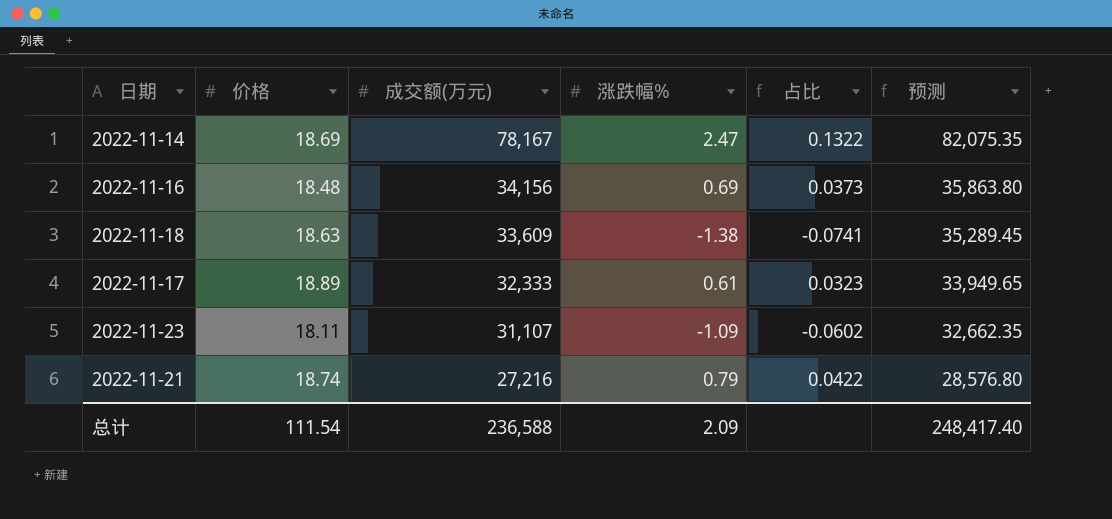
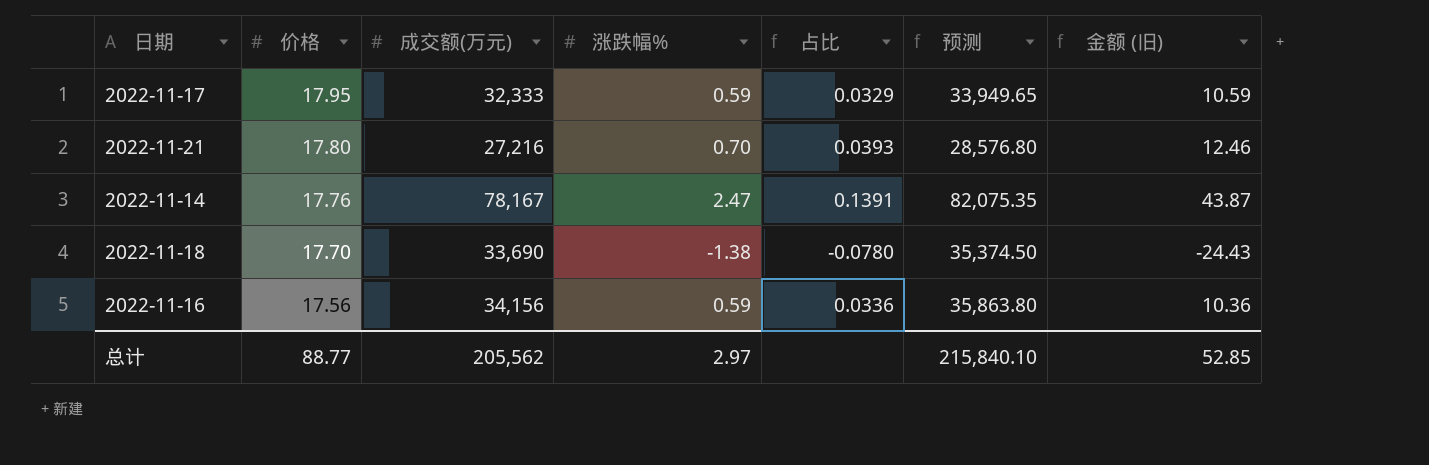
row order: 成交额(万元) descending -> 价格 descending
column 金额 (旧) | formula: none -> [价格] * [涨跌幅%]
row 2022-11-23: 18.11 | 31,107 | -1.09 | -0.0602 | 32,662.35 -> none
2022-11-17 | 价格: 18.89 -> 17.95
2022-11-17 | 涨跌幅%: 0.61 -> 0.59
2022-11-17 | 占比: 0.0323 -> 0.0329
2022-11-21 | 价格: 18.74 -> 17.80
2022-11-21 | 涨跌幅%: 0.79 -> 0.70
2022-11-21 | 占比: 0.0422 -> 0.0393
2022-11-14 | 价格: 18.69 -> 17.76
2022-11-14 | 占比: 0.1322 -> 0.1391
2022-11-18 | 价格: 18.63 -> 17.70
2022-11-18 | 成交额(万元): 33,609 -> 33,690
2022-11-18 | 占比: -0.0741 -> -0.0780
2022-11-18 | 预测: 35,289.45 -> 35,374.50
2022-11-16 | 价格: 18.48 -> 17.56
2022-11-16 | 涨跌幅%: 0.69 -> 0.59
2022-11-16 | 占比: 0.0373 -> 0.0336
总计 | 价格: 111.54 -> 88.77
总计 | 成交额(万元): 236,588 -> 205,562
总计 | 涨跌幅%: 2.09 -> 2.97
总计 | 预测: 248,417.40 -> 215,840.10

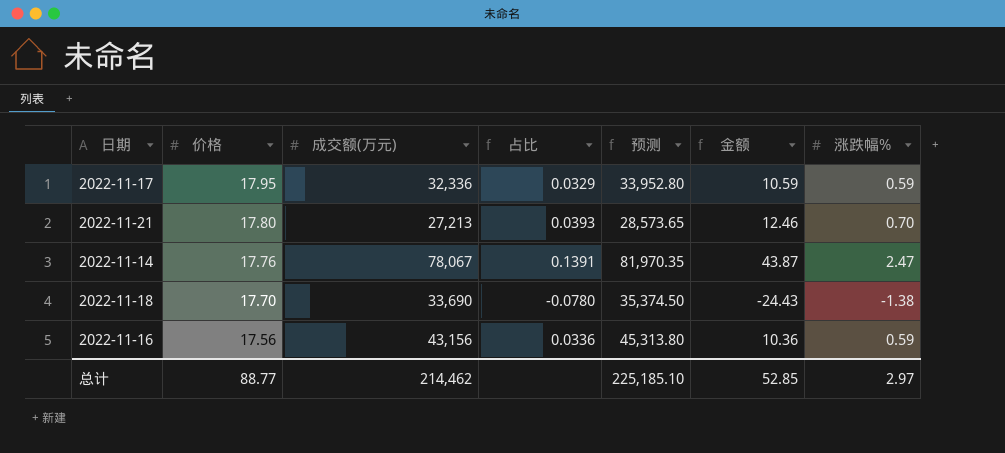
column name: 金额 (旧) -> 金额
column 涨跌幅% | position: 4 -> 7
2022-11-17 | 成交额(万元): 32,333 -> 32,336
2022-11-17 | 预测: 33,949.65 -> 33,952.80
2022-11-21 | 成交额(万元): 27,216 -> 27,213
2022-11-21 | 预测: 28,576.80 -> 28,573.65
2022-11-14 | 成交额(万元): 78,167 -> 78,067
2022-11-14 | 预测: 82,075.35 -> 81,970.35
2022-11-16 | 成交额(万元): 34,156 -> 43,156
2022-11-16 | 预测: 35,863.80 -> 45,313.80
总计 | 成交额(万元): 205,562 -> 214,462
总计 | 预测: 215,840.10 -> 225,185.10

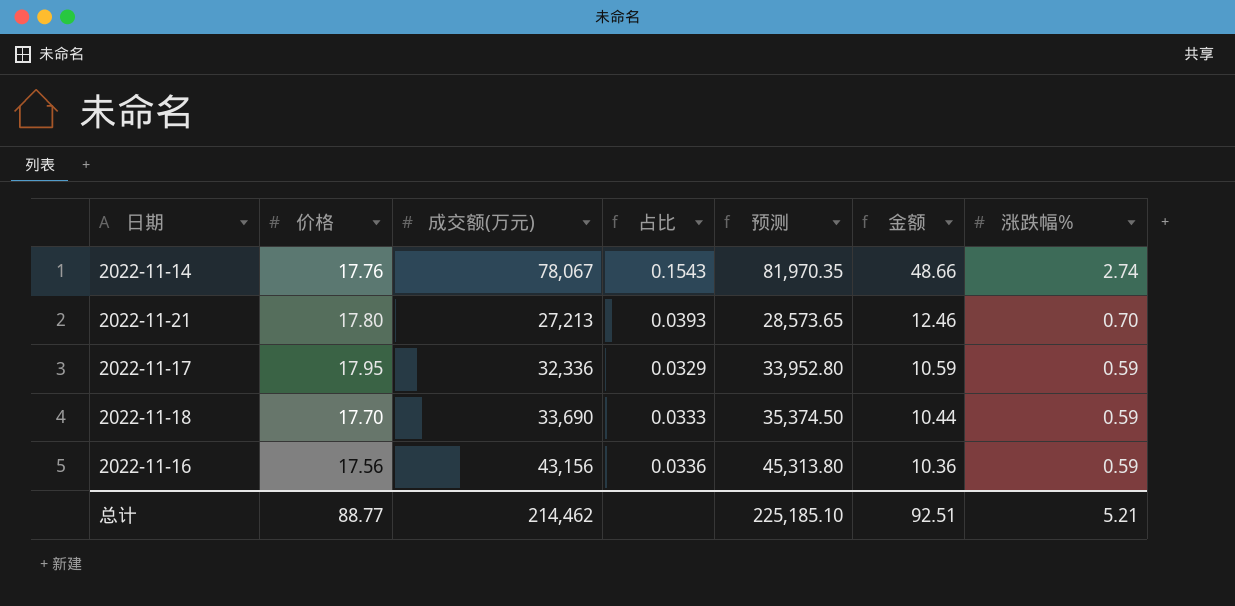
row order: 价格 descending -> 金额 descending
2022-11-14 | 占比: 0.1391 -> 0.1543
2022-11-14 | 金额: 43.87 -> 48.66
2022-11-14 | 涨跌幅%: 2.47 -> 2.74
2022-11-18 | 占比: -0.0780 -> 0.0333
2022-11-18 | 金额: -24.43 -> 10.44
2022-11-18 | 涨跌幅%: -1.38 -> 0.59
总计 | 金额: 52.85 -> 92.51
总计 | 涨跌幅%: 2.97 -> 5.21

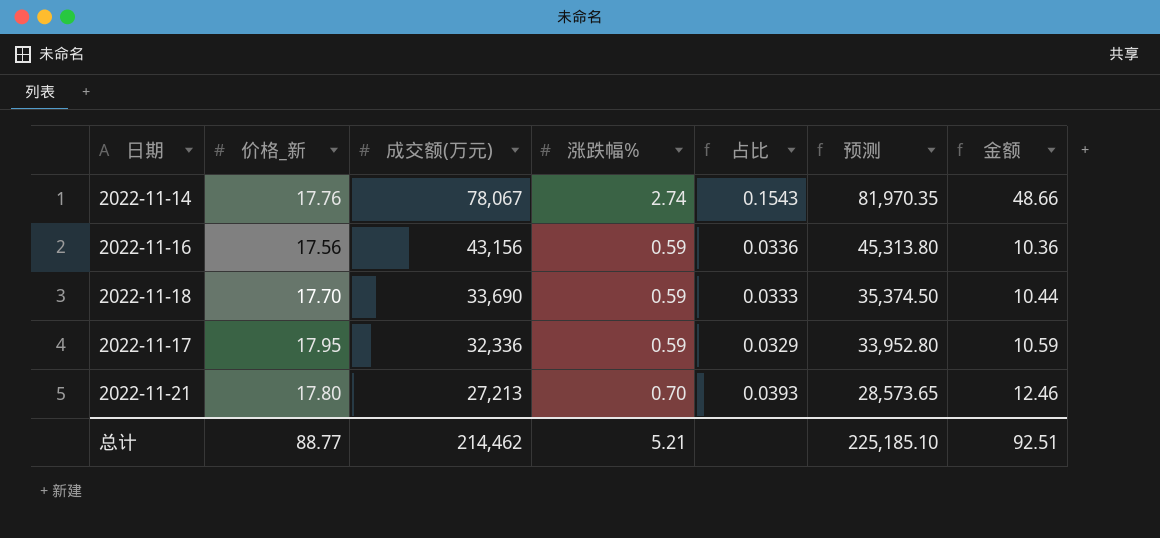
row order: 金额 descending -> 成交额(万元) descending
column name: 价格 -> 价格_新
column 涨跌幅% | position: 7 -> 4

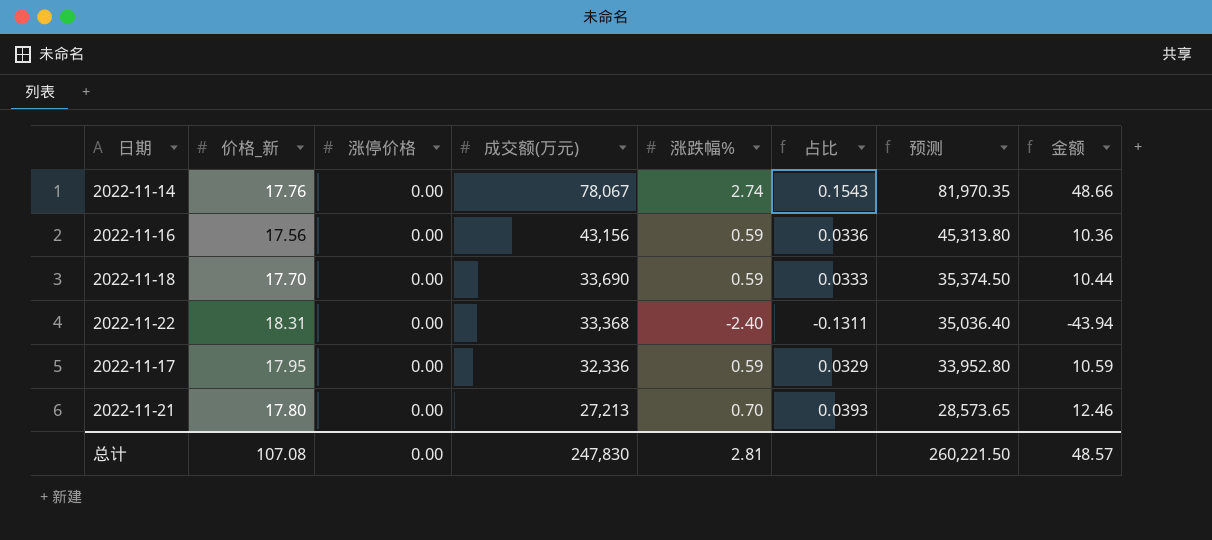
column 涨停价格 | position: none -> 3
row 2022-11-22: none -> 18.31 | 0.00 | 33,368 | -2.40 | -0.1311 | 35,036.40 | -43.94
总计 | 价格_新: 88.77 -> 107.08
总计 | 成交额(万元): 214,462 -> 247,830
总计 | 涨跌幅%: 5.21 -> 2.81
总计 | 预测: 225,185.10 -> 260,221.50
总计 | 金额: 92.51 -> 48.57

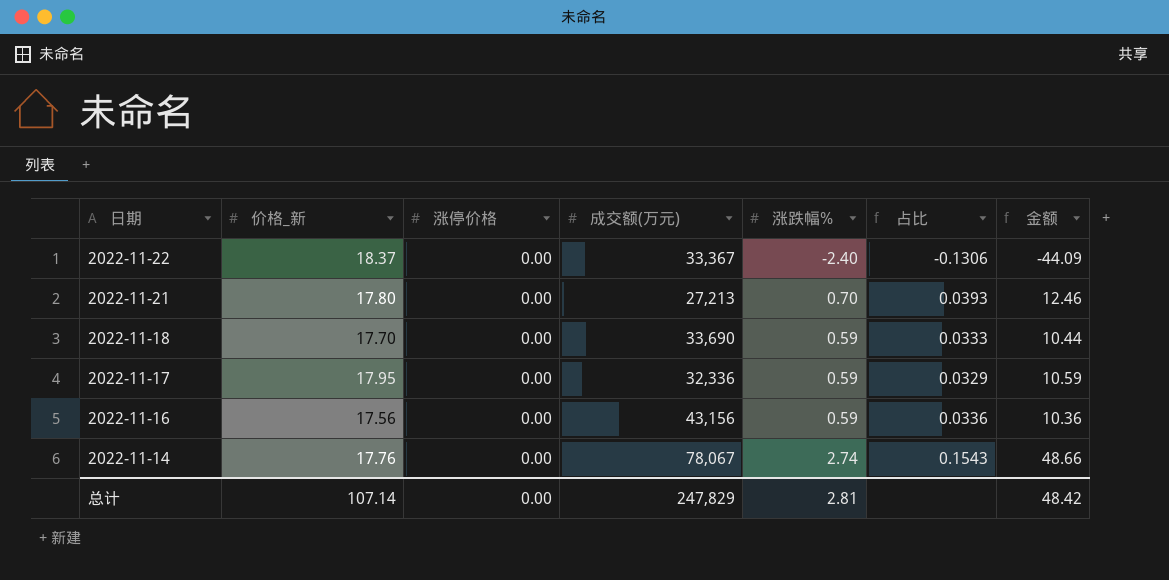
row order: 成交额(万元) descending -> 日期 descending
column 预测 | formula: [成交额(万元)] * 1.05 -> none
2022-11-22 | 价格_新: 18.31 -> 18.37
2022-11-22 | 成交额(万元): 33,368 -> 33,367
2022-11-22 | 占比: -0.1311 -> -0.1306
2022-11-22 | 金额: -43.94 -> -44.09
总计 | 价格_新: 107.08 -> 107.14
总计 | 成交额(万元): 247,830 -> 247,829
总计 | 金额: 48.57 -> 48.42

